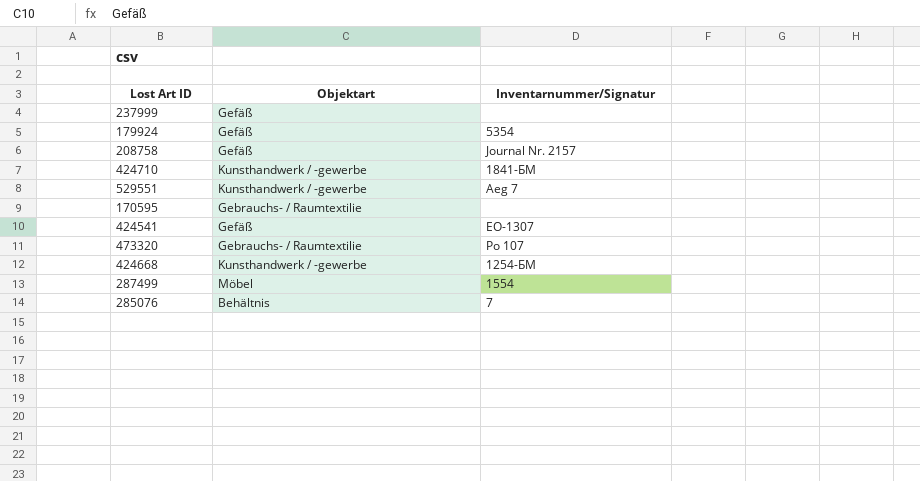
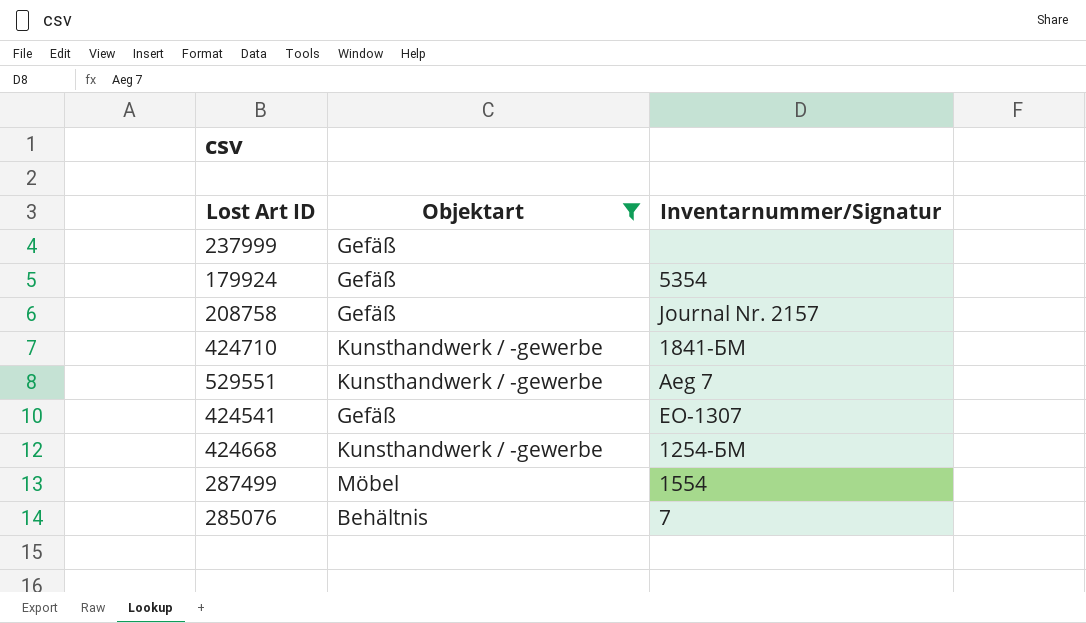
filter: none -> Objektart != Gebrauchs- / Raumtextilie

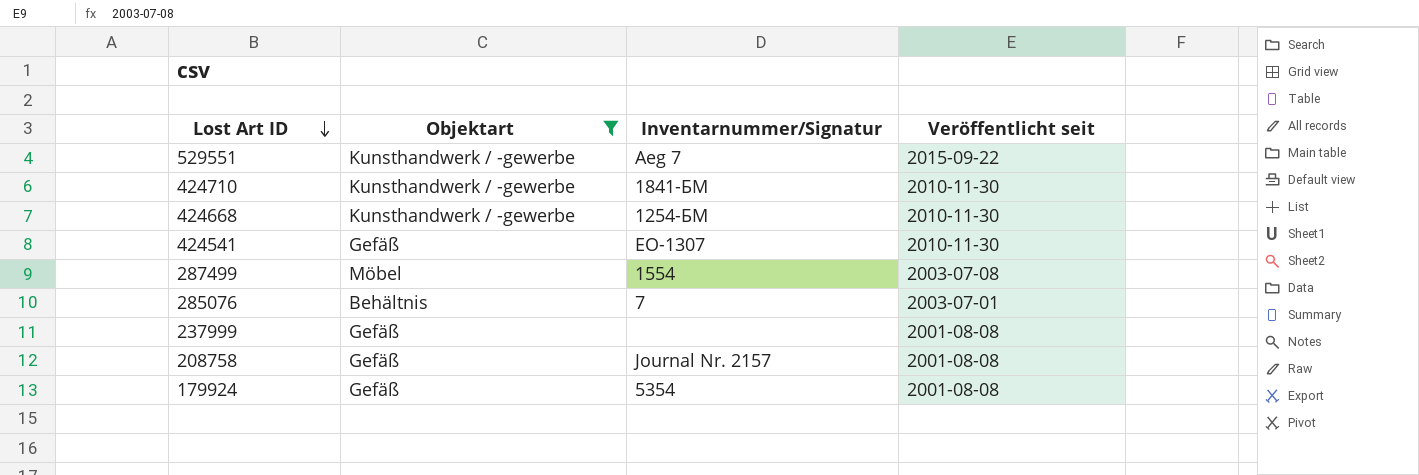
row order: none -> Lost Art ID descending
column Veröffentlicht seit | position: none -> 4

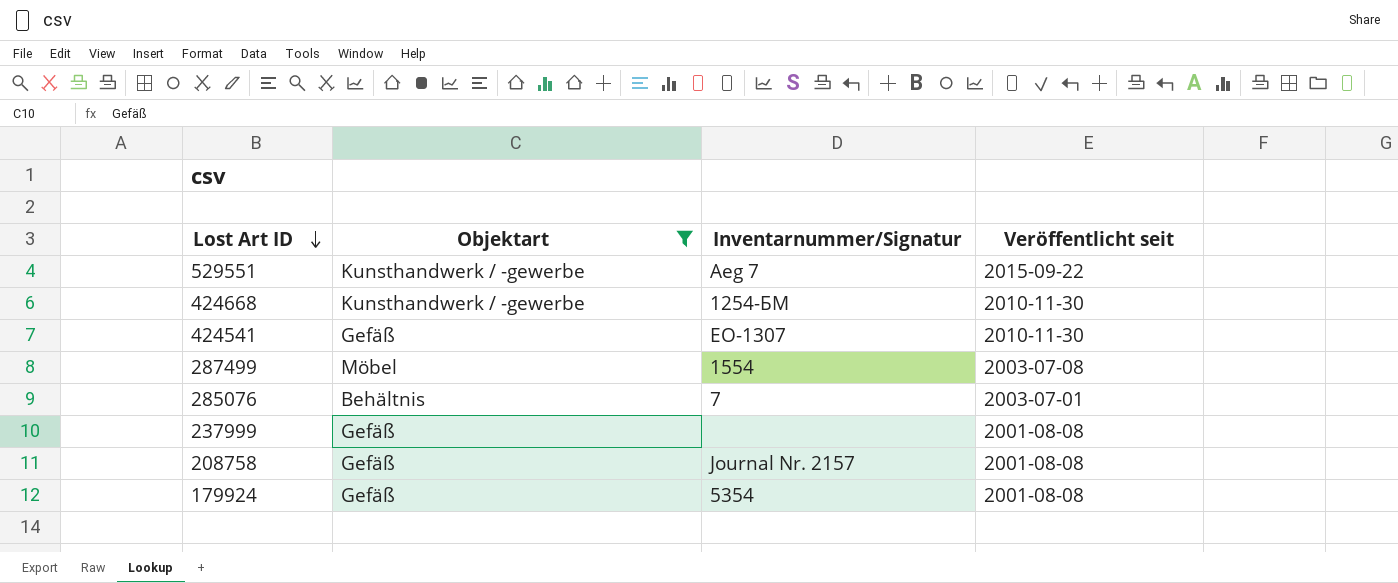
row 424710: Kunsthandwerk / -gewerbe | 1841-БМ | 2010-11-30 -> none

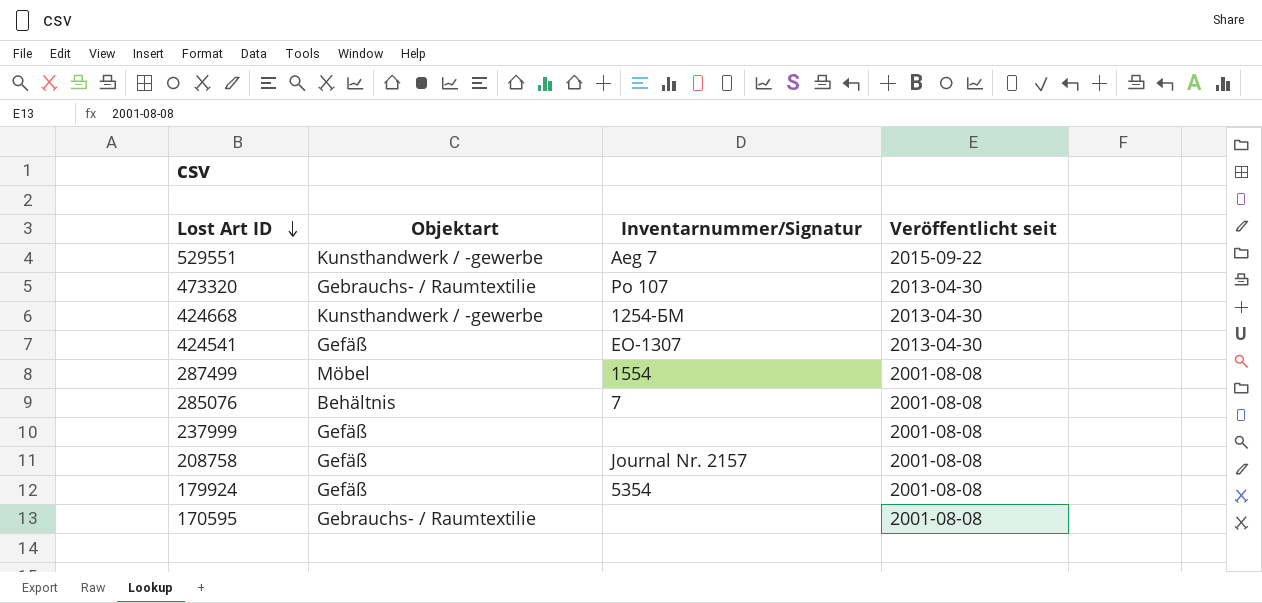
filter: Objektart != Gebrauchs- / Raumtextilie -> none
424668 | Veröffentlicht seit: 2010-11-30 -> 2013-04-30
424541 | Veröffentlicht seit: 2010-11-30 -> 2013-04-30
287499 | Veröffentlicht seit: 2003-07-08 -> 2001-08-08
285076 | Veröffentlicht seit: 2003-07-01 -> 2001-08-08

